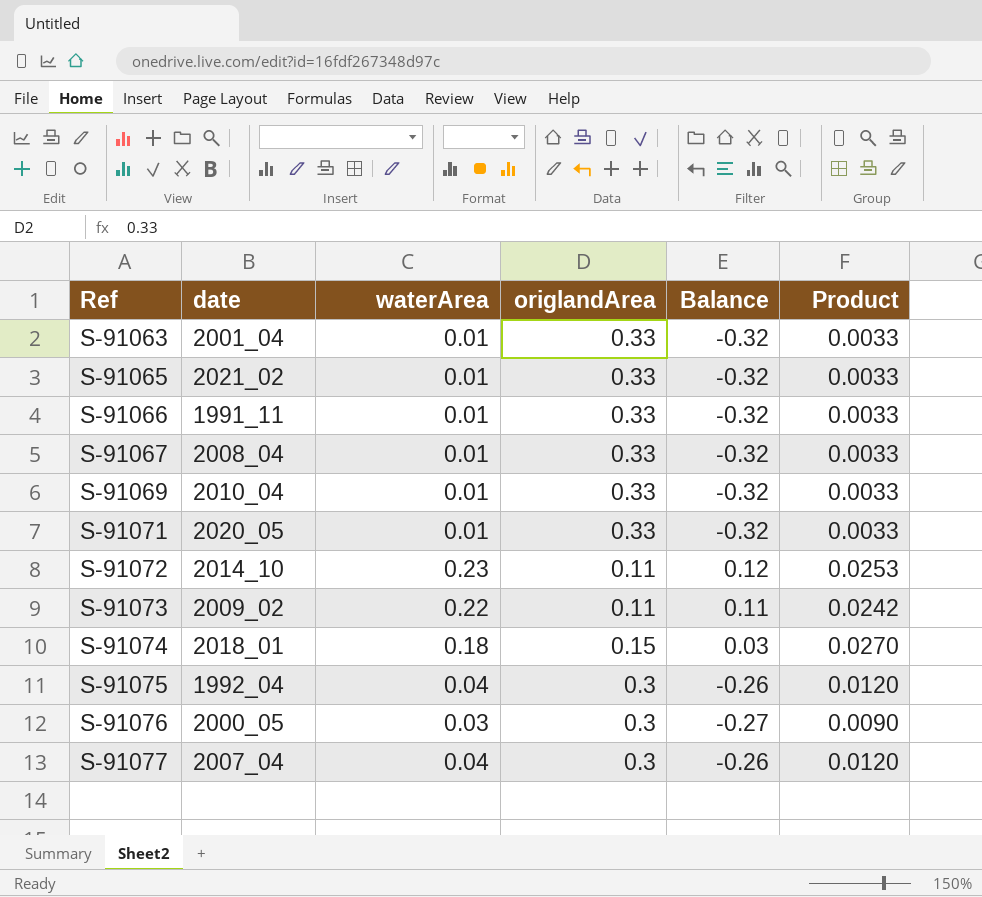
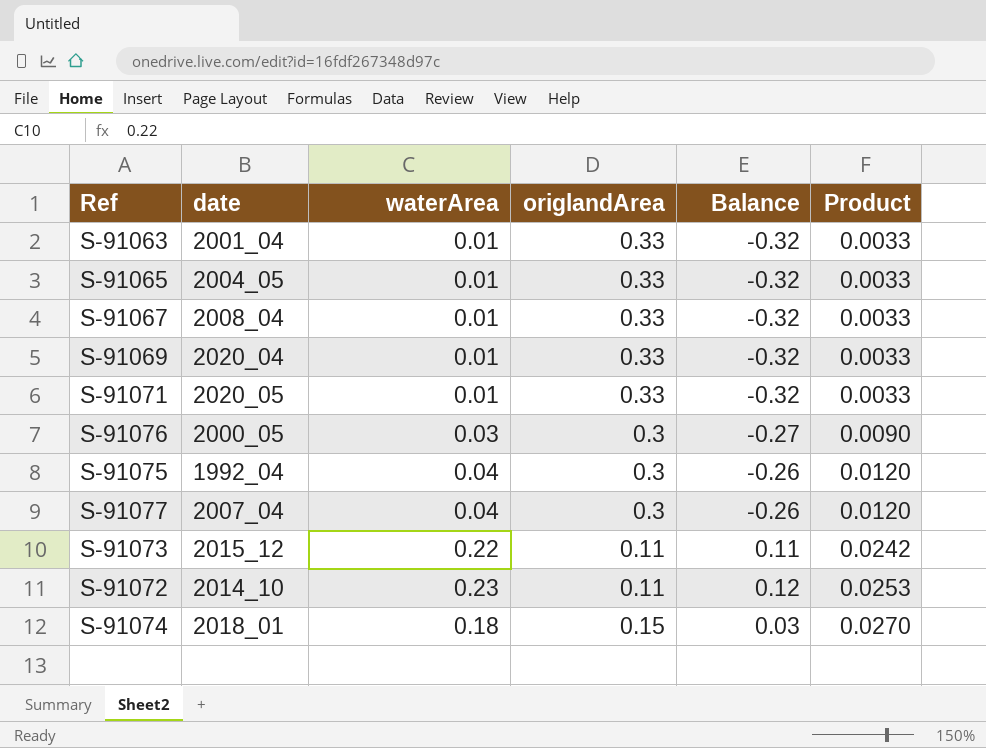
row order: Ref ascending -> Product ascending
row S-91066: 1991_11 | 0.01 | 0.33 | -0.32 | 0.0033 -> none
S-91065 | date: 2021_02 -> 2004_05
S-91069 | date: 2010_04 -> 2020_04
S-91073 | date: 2009_02 -> 2015_12

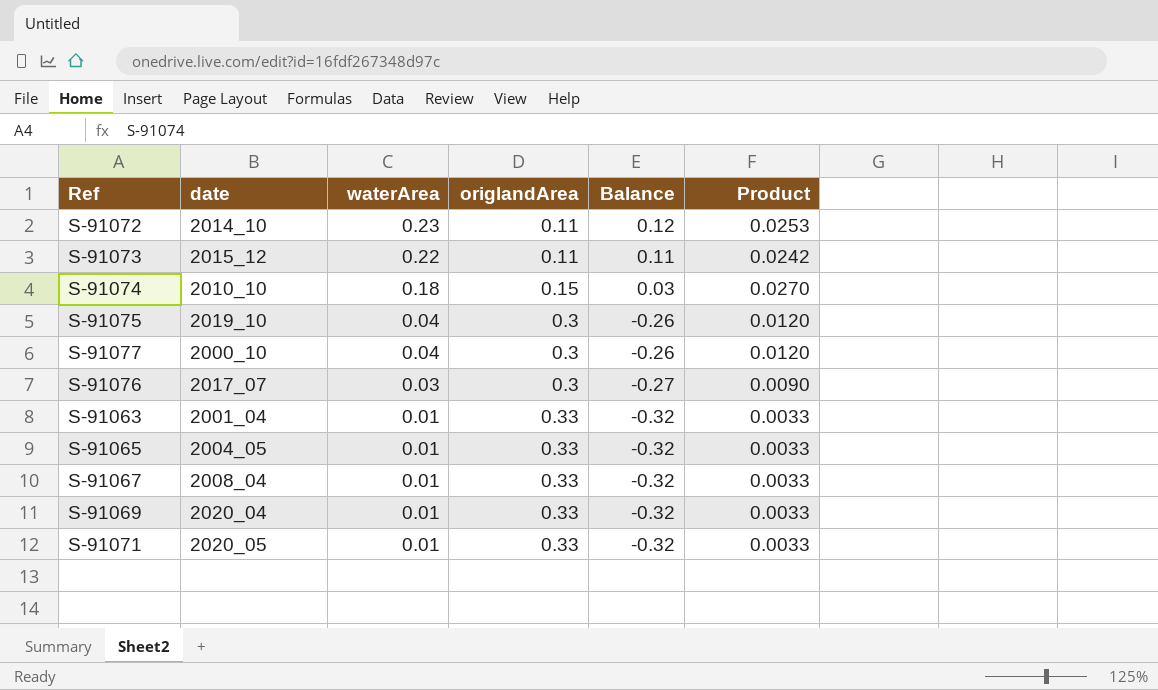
row order: Product ascending -> waterArea descending
S-91074 | date: 2018_01 -> 2010_10
S-91075 | date: 1992_04 -> 2019_10
S-91077 | date: 2007_04 -> 2000_10
S-91076 | date: 2000_05 -> 2017_07

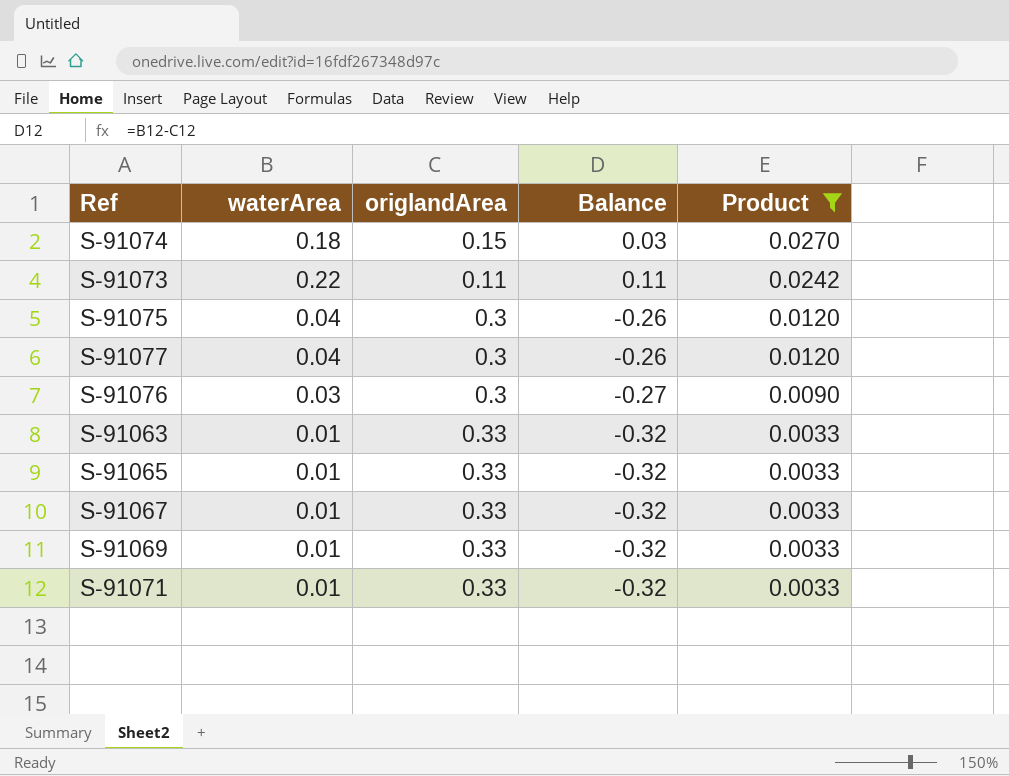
filter: none -> Product != 0.0253
row order: waterArea descending -> Product descending
column date | position: 2 -> none

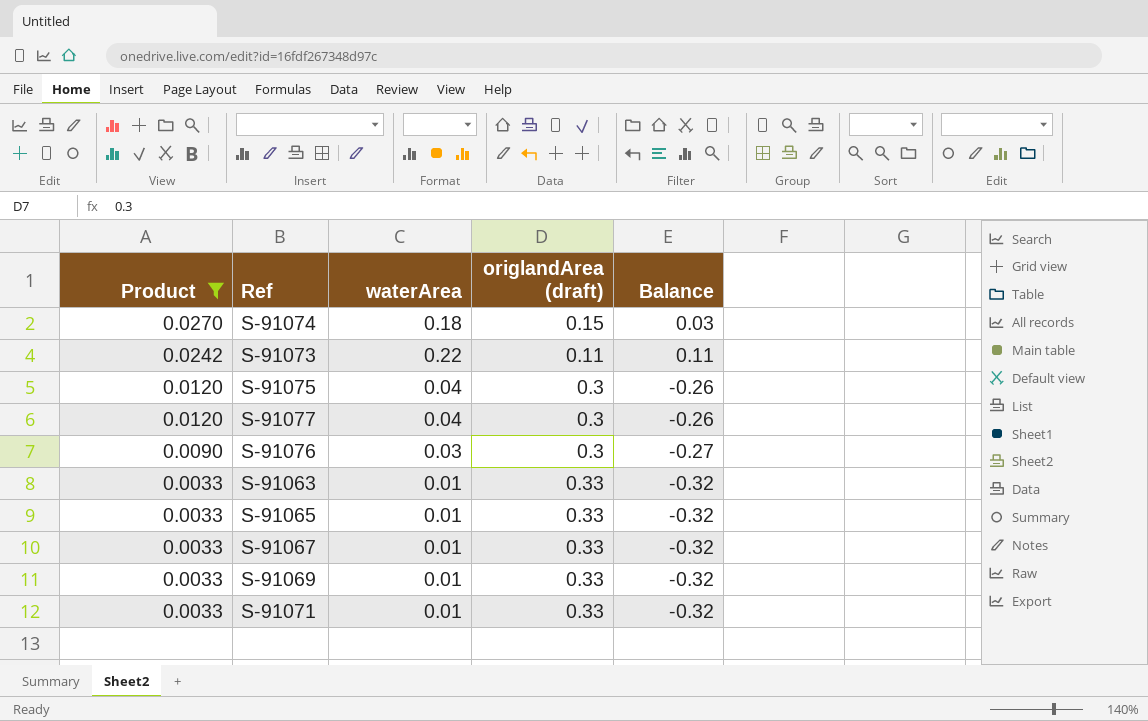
column Product | position: 5 -> 1
column name: origlandArea -> origlandArea (draft)

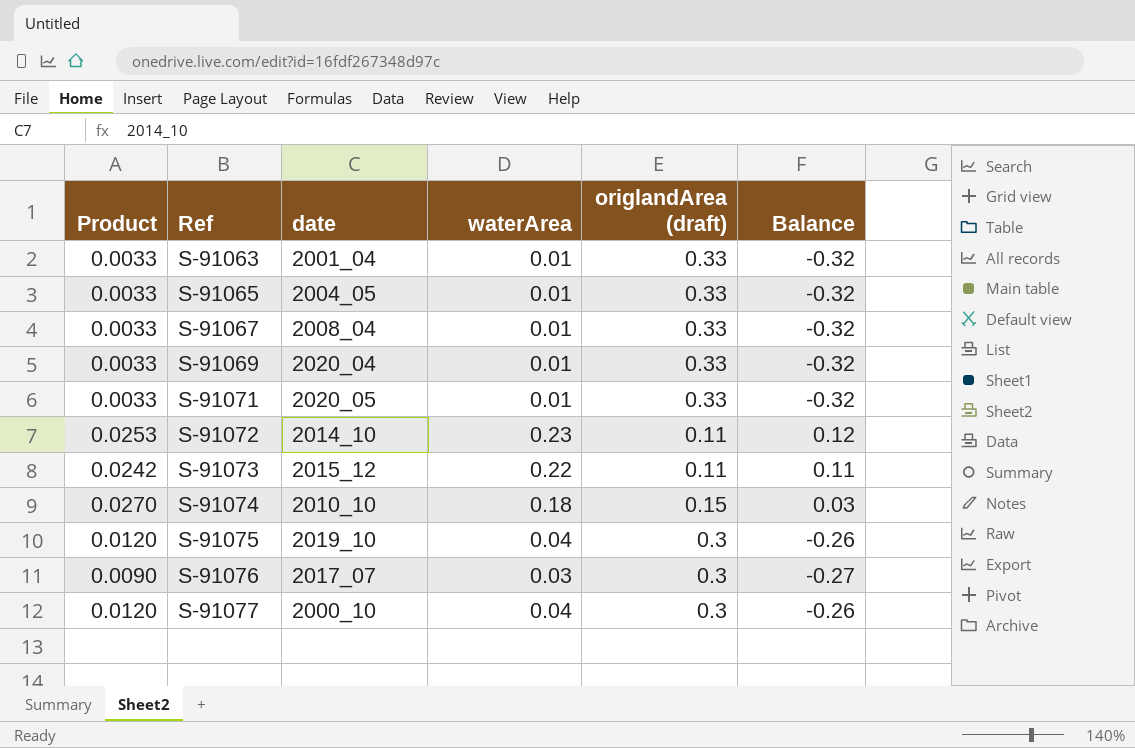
filter: Product != 0.0253 -> none
row order: Product descending -> Ref ascending
column date | position: none -> 3

